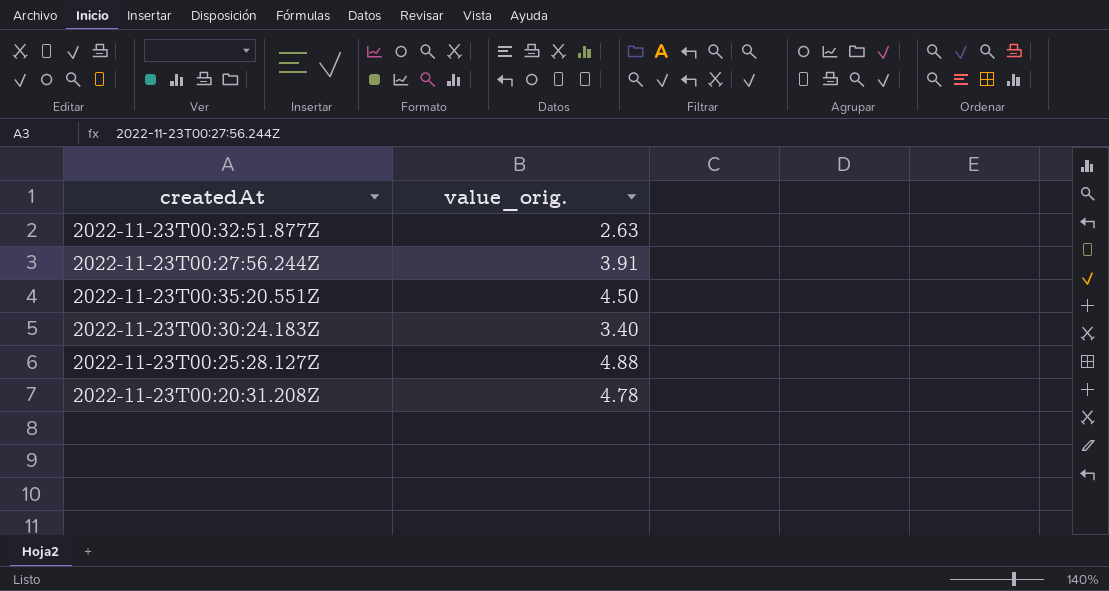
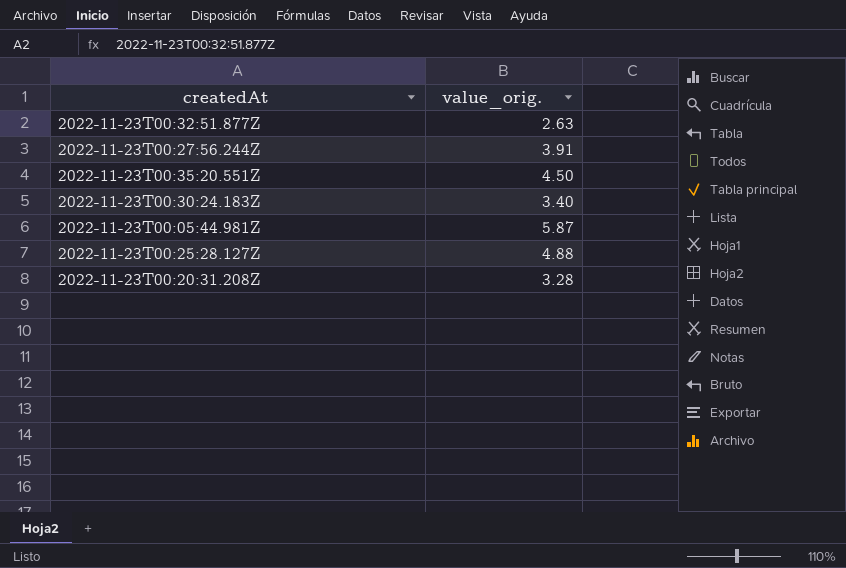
row 2022-11-23T00:05:44.981Z: none -> 5.87
2022-11-23T00:20:31.208Z | value_orig.: 4.78 -> 3.28

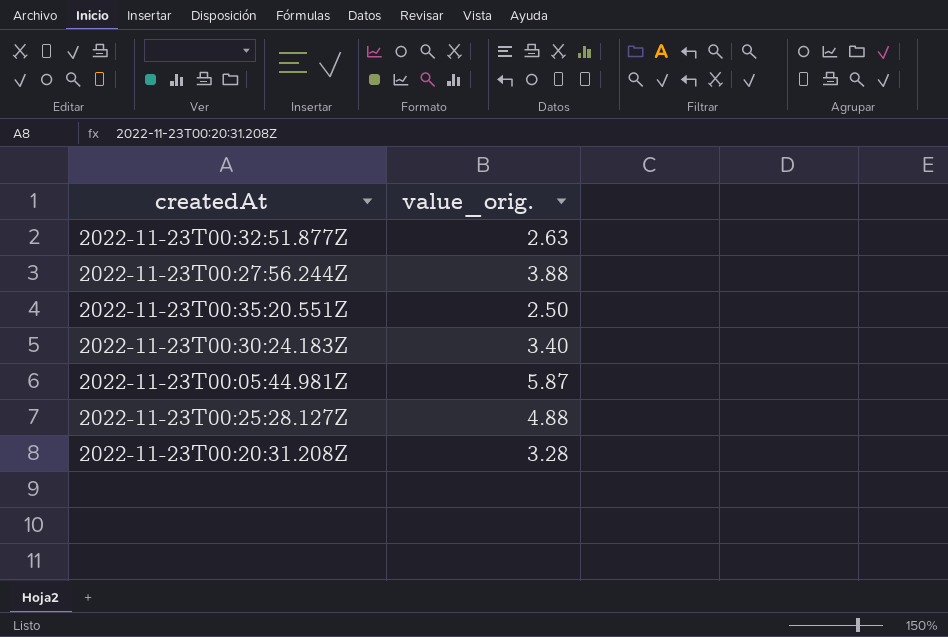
2022-11-23T00:27:56.244Z | value_orig.: 3.91 -> 3.88
2022-11-23T00:35:20.551Z | value_orig.: 4.50 -> 2.50

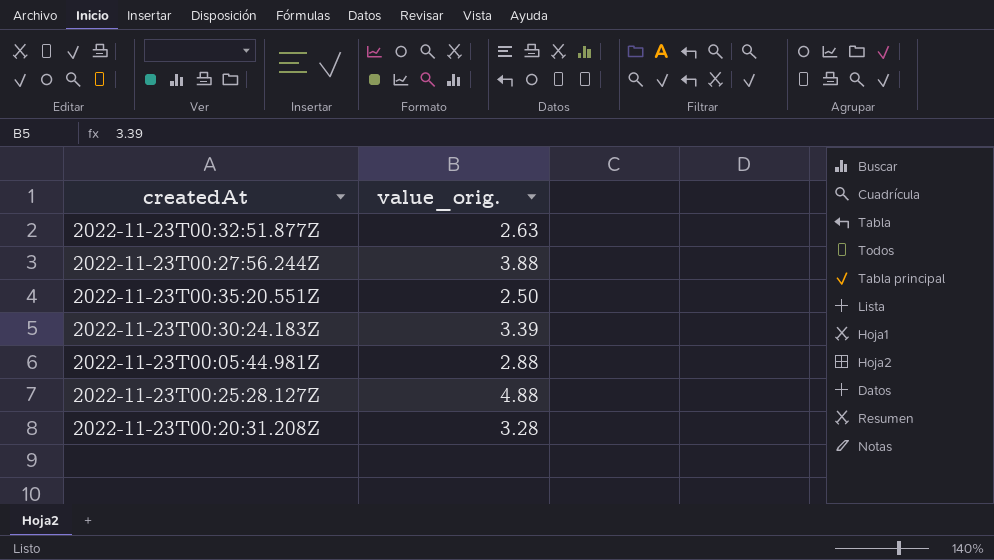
2022-11-23T00:30:24.183Z | value_orig.: 3.40 -> 3.39
2022-11-23T00:05:44.981Z | value_orig.: 5.87 -> 2.88

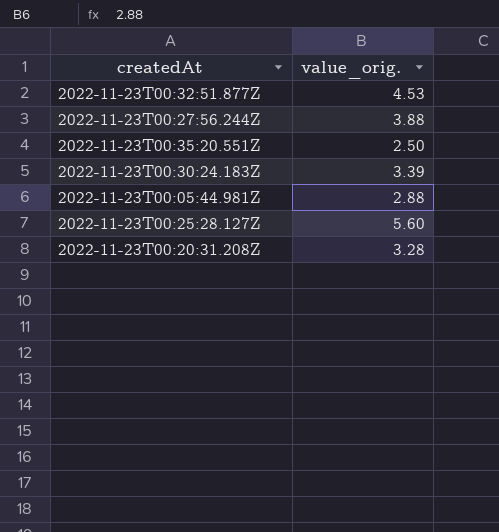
2022-11-23T00:32:51.877Z | value_orig.: 2.63 -> 4.53
2022-11-23T00:25:28.127Z | value_orig.: 4.88 -> 5.60

